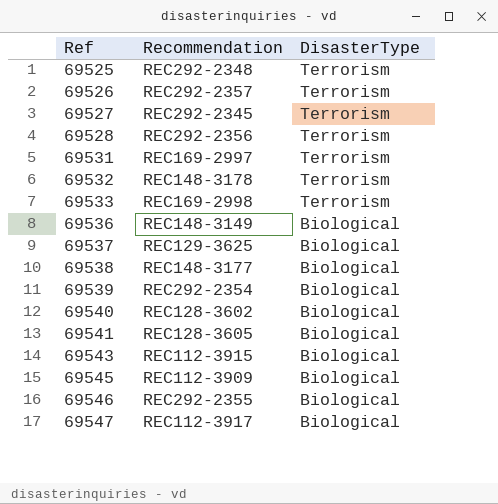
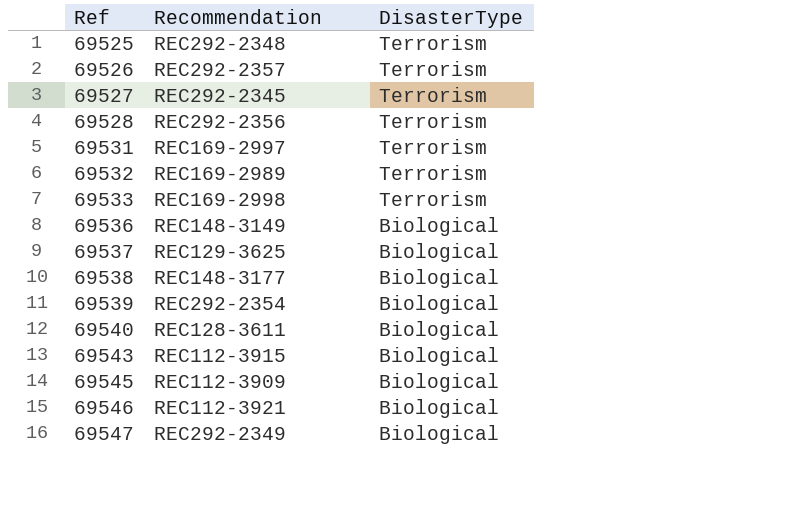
row 69541: REC128-3605 | Biological -> none
69532 | Recommendation: REC148-3178 -> REC169-2989
69540 | Recommendation: REC128-3602 -> REC128-3611
69546 | Recommendation: REC292-2355 -> REC112-3921
69547 | Recommendation: REC112-3917 -> REC292-2349

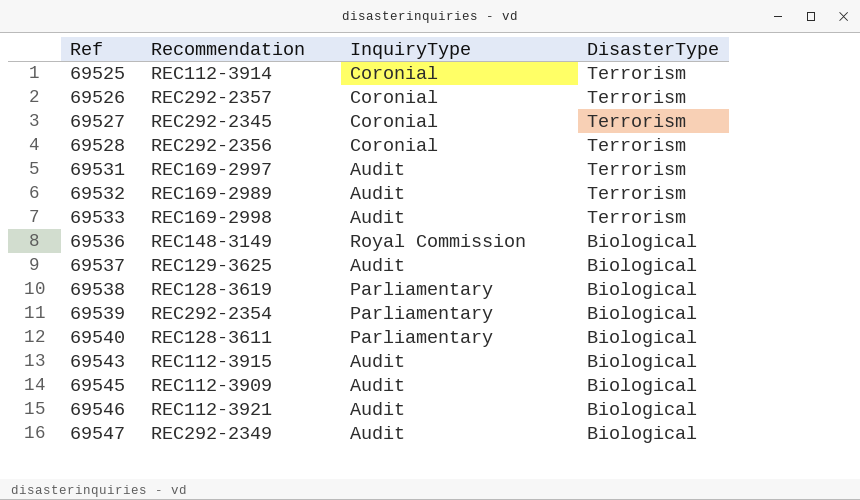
column InquiryType | position: none -> 3
69525 | Recommendation: REC292-2348 -> REC112-3914
69538 | Recommendation: REC148-3177 -> REC128-3619

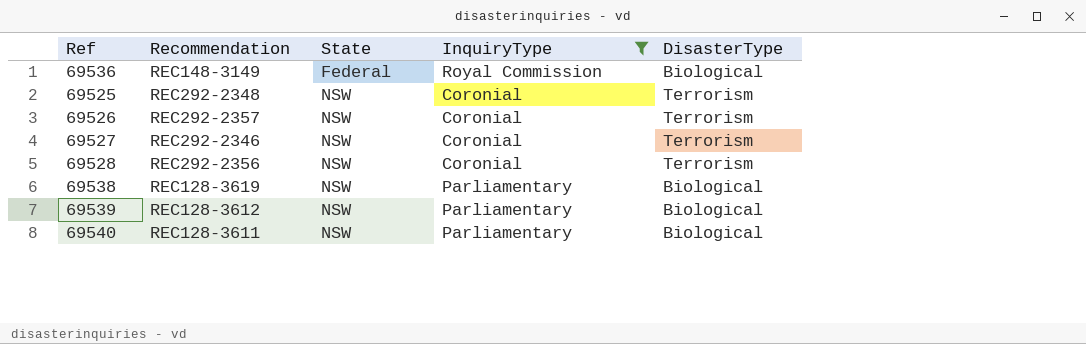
filter: none -> InquiryType != Audit
row order: Ref ascending -> State ascending
column State | position: none -> 3
69525 | Recommendation: REC112-3914 -> REC292-2348
69527 | Recommendation: REC292-2345 -> REC292-2346
69539 | Recommendation: REC292-2354 -> REC128-3612

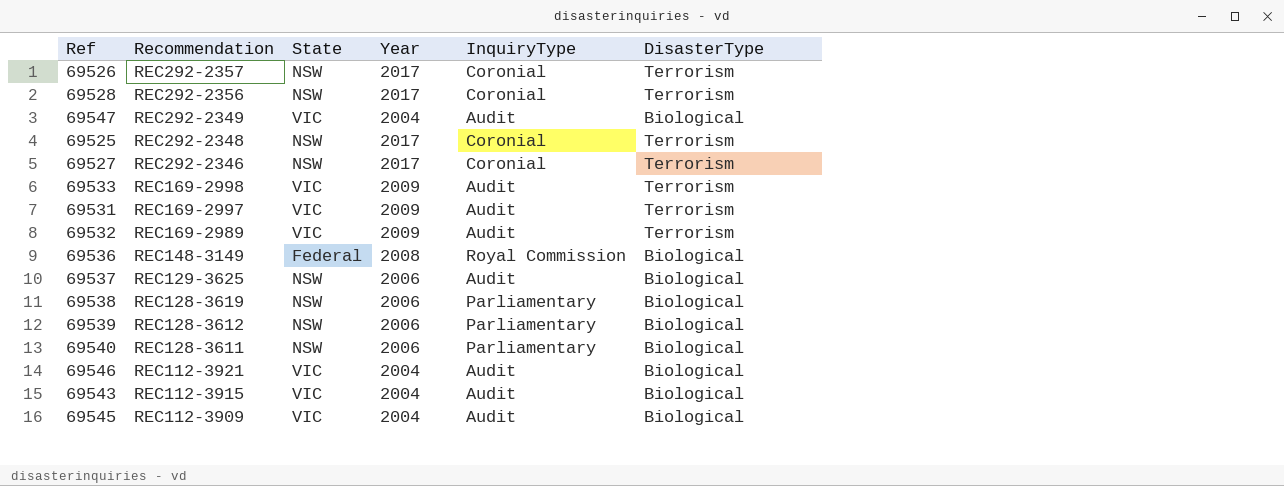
filter: InquiryType != Audit -> none
row order: State ascending -> Recommendation descending
column Year | position: none -> 4

